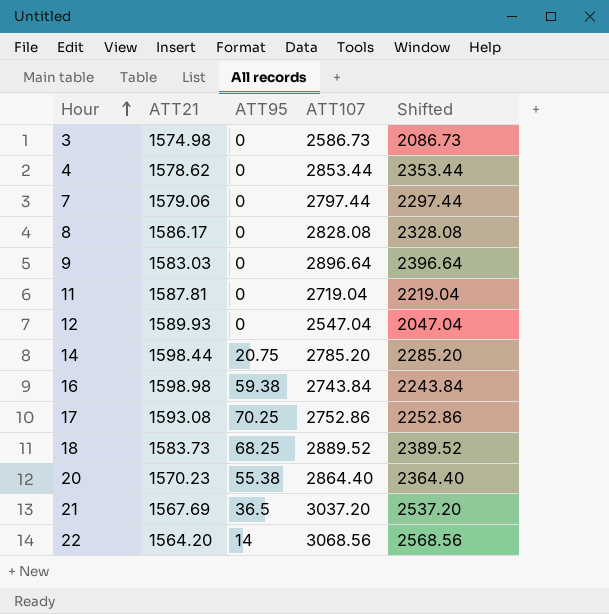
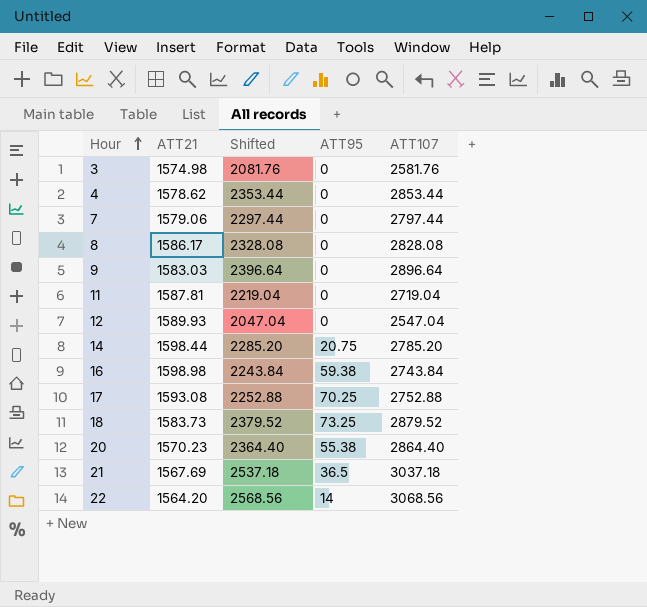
column Shifted | position: 5 -> 3
3 | Shifted: 2086.73 -> 2081.76
3 | ATT107: 2586.73 -> 2581.76
17 | Shifted: 2252.86 -> 2252.88
17 | ATT107: 2752.86 -> 2752.88
18 | Shifted: 2389.52 -> 2379.52
18 | ATT95: 68.25 -> 73.25
18 | ATT107: 2889.52 -> 2879.52
21 | Shifted: 2537.20 -> 2537.18
21 | ATT107: 3037.20 -> 3037.18

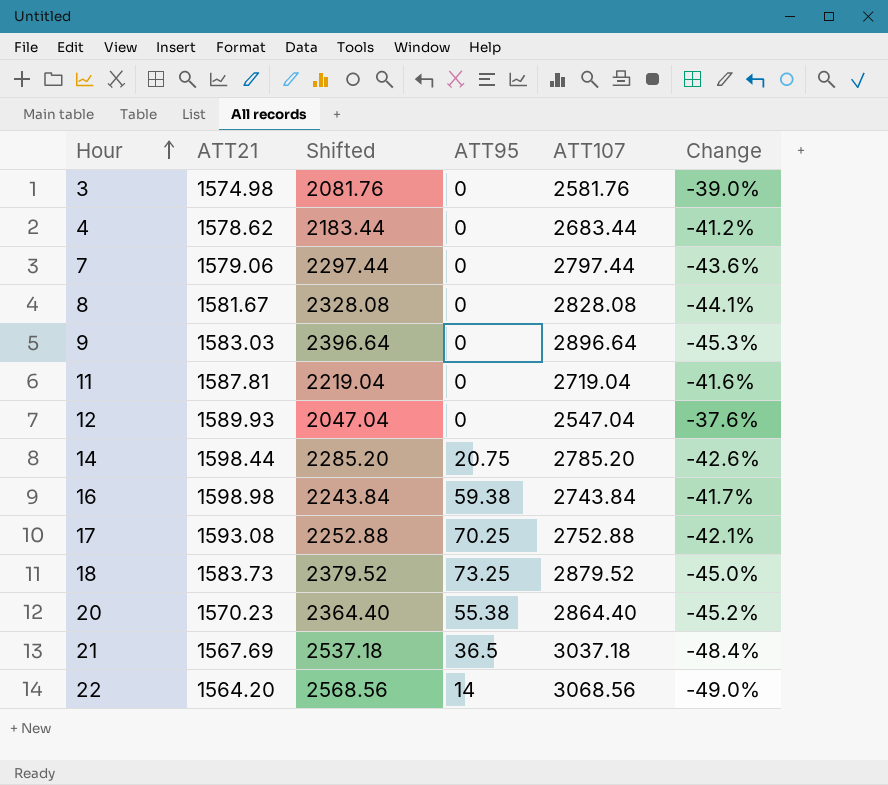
column Change | formula: none -> ([ATT21] - [ATT107]) / [ATT107]
4 | Shifted: 2353.44 -> 2183.44
4 | ATT107: 2853.44 -> 2683.44
8 | ATT21: 1586.17 -> 1581.67

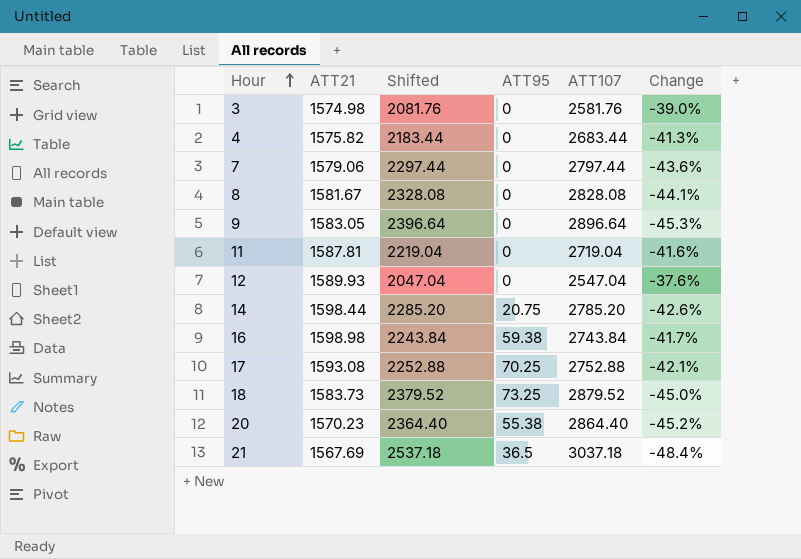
row 22: 1564.20 | 2568.56 | 14 | 3068.56 | -49.0% -> none
4 | ATT21: 1578.62 -> 1575.82
4 | Change: -41.2% -> -41.3%
9 | ATT21: 1583.03 -> 1583.05

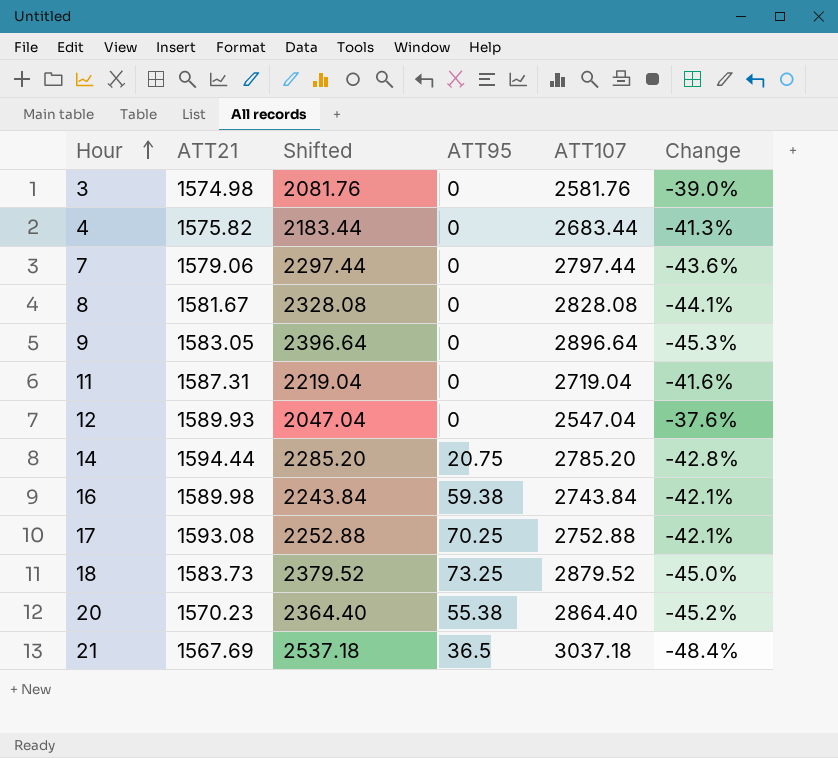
11 | ATT21: 1587.81 -> 1587.31
14 | ATT21: 1598.44 -> 1594.44
14 | Change: -42.6% -> -42.8%
16 | ATT21: 1598.98 -> 1589.98
16 | Change: -41.7% -> -42.1%

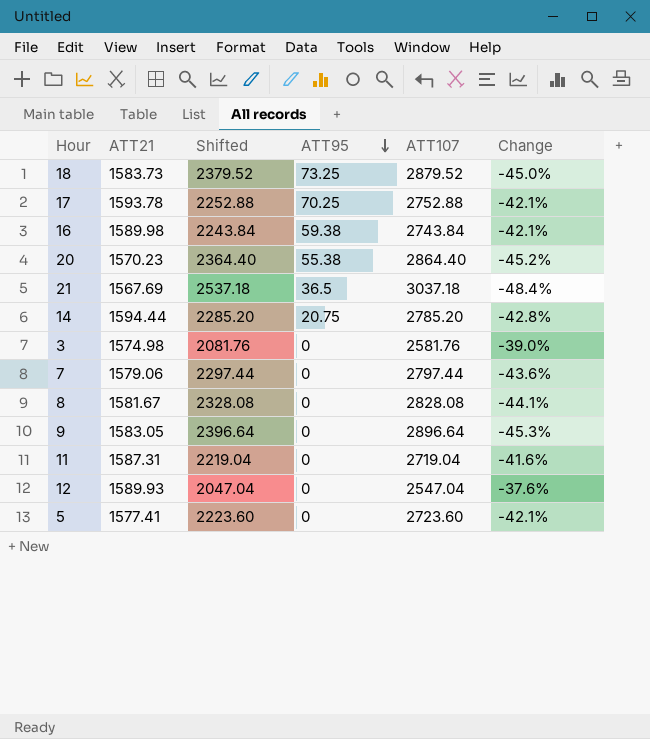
row order: Hour ascending -> ATT95 descending
row 4: 1575.82 | 2183.44 | 0 | 2683.44 | -41.3% -> none
17 | ATT21: 1593.08 -> 1593.78
row 5: none -> 1577.41 | 2223.60 | 0 | 2723.60 | -42.1%

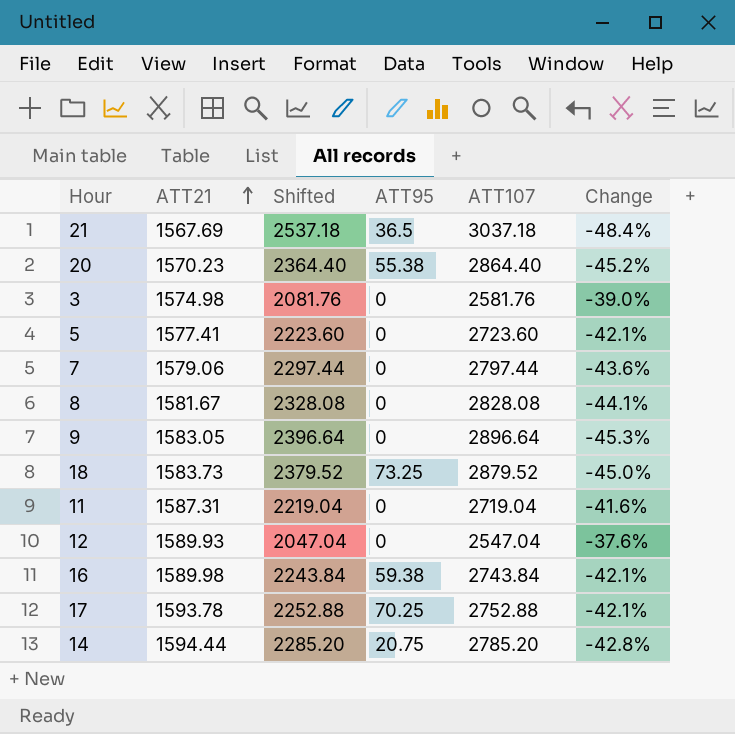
row order: ATT95 descending -> ATT21 ascending

